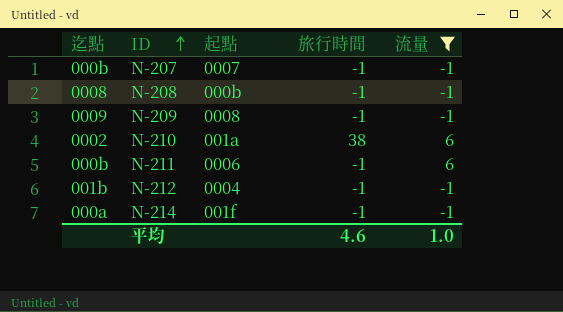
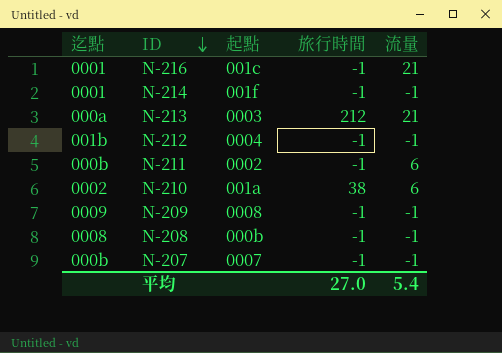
filter: 流量 != 21 -> none
row order: ID ascending -> ID descending
N-214 | 迄點: 000a -> 0001
N-211 | 起點: 0006 -> 0002
平均 | 旅行時間: 4.6 -> 27.0
平均 | 流量: 1.0 -> 5.4

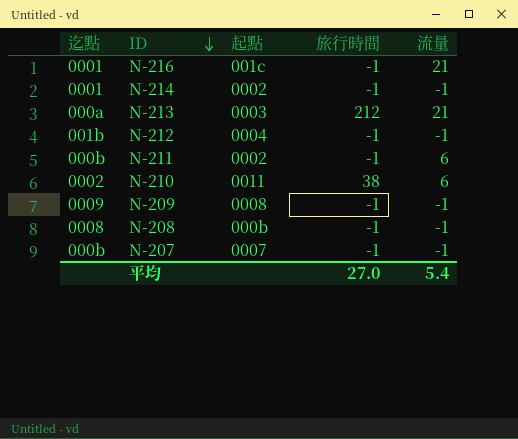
N-214 | 起點: 001f -> 0002
N-210 | 起點: 001a -> 0011

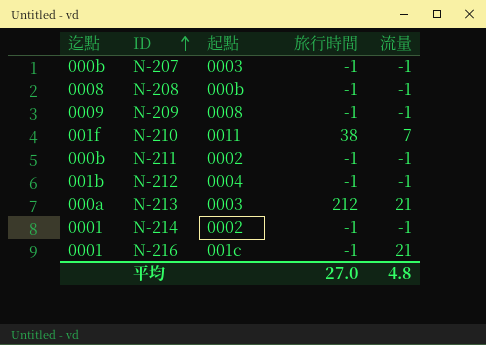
row order: ID descending -> ID ascending
N-207 | 起點: 0007 -> 0003
N-210 | 迄點: 0002 -> 001f
N-210 | 流量: 6 -> 7
N-211 | 流量: 6 -> -1
平均 | 流量: 5.4 -> 4.8

